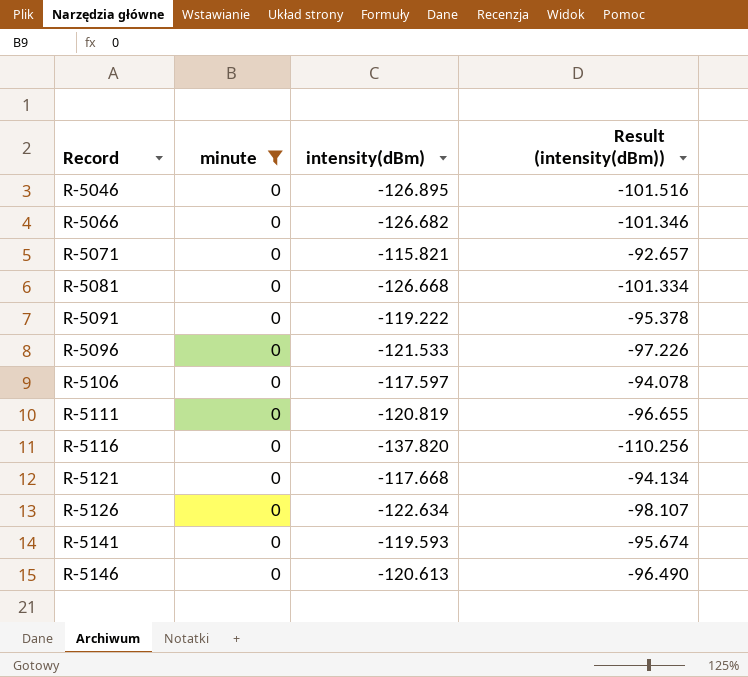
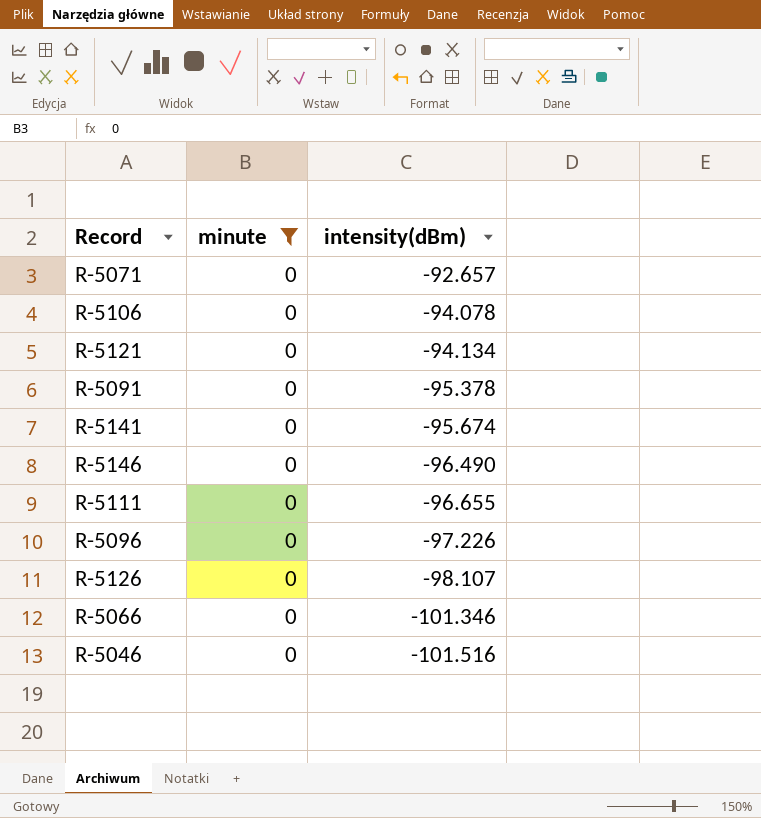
row order: Record ascending -> intensity(dBm) descending
column Result (intensity(dBm)) | formula: [intensity(dBm)] * 0.8 -> none
row R-5081: 0 | -126.668 | -101.334 -> none
row R-5116: 0 | -137.820 | -110.256 -> none
R-5071 | intensity(dBm): -115.821 -> -92.657
R-5106 | intensity(dBm): -117.597 -> -94.078
R-5121 | intensity(dBm): -117.668 -> -94.134
R-5091 | intensity(dBm): -119.222 -> -95.378
R-5141 | intensity(dBm): -119.593 -> -95.674
R-5146 | intensity(dBm): -120.613 -> -96.490
R-5111 | intensity(dBm): -120.819 -> -96.655
R-5096 | intensity(dBm): -121.533 -> -97.226
R-5126 | intensity(dBm): -122.634 -> -98.107
R-5066 | intensity(dBm): -126.682 -> -101.346
R-5046 | intensity(dBm): -126.895 -> -101.516

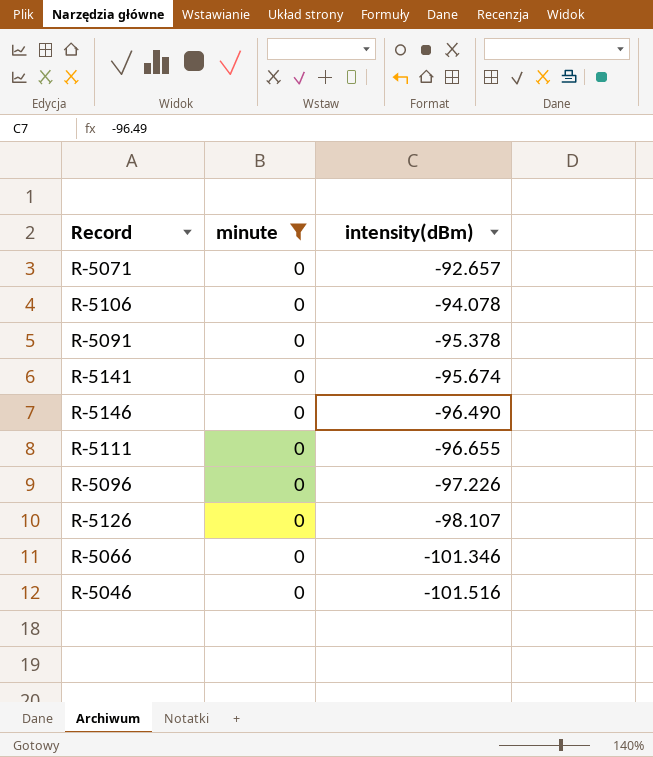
row R-5121: 0 | -94.134 -> none

